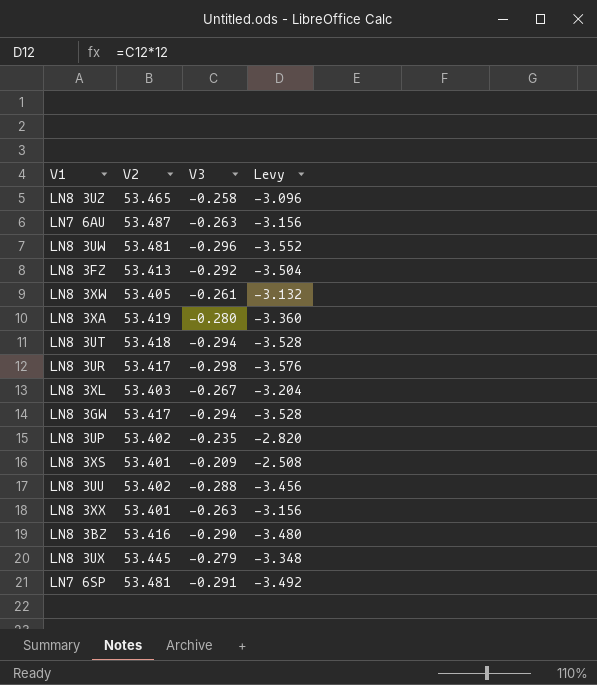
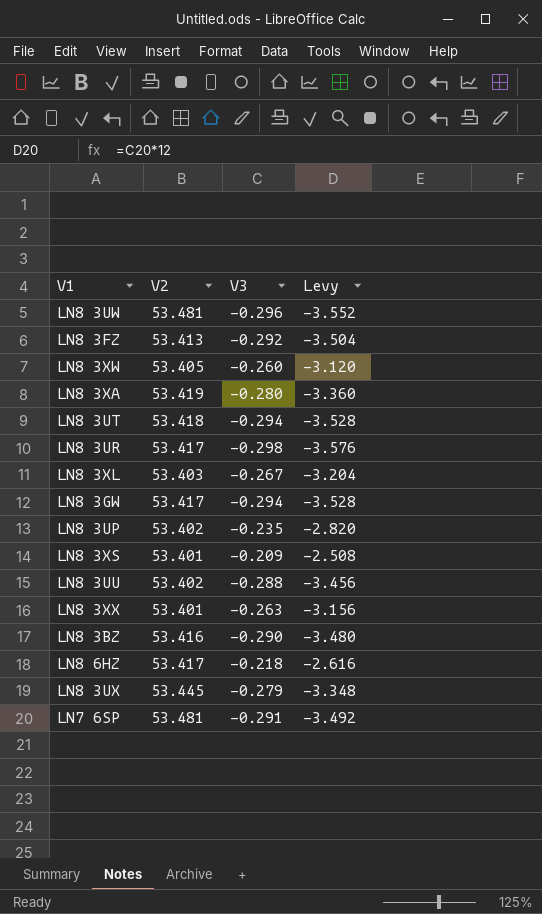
row LN8 3UZ: 53.465 | -0.258 | -3.096 -> none
row LN7 6AU: 53.487 | -0.263 | -3.156 -> none
LN8 3XW | V3: -0.261 -> -0.260
LN8 3XW | Levy: -3.132 -> -3.120
row LN8 6HZ: none -> 53.417 | -0.218 | -2.616

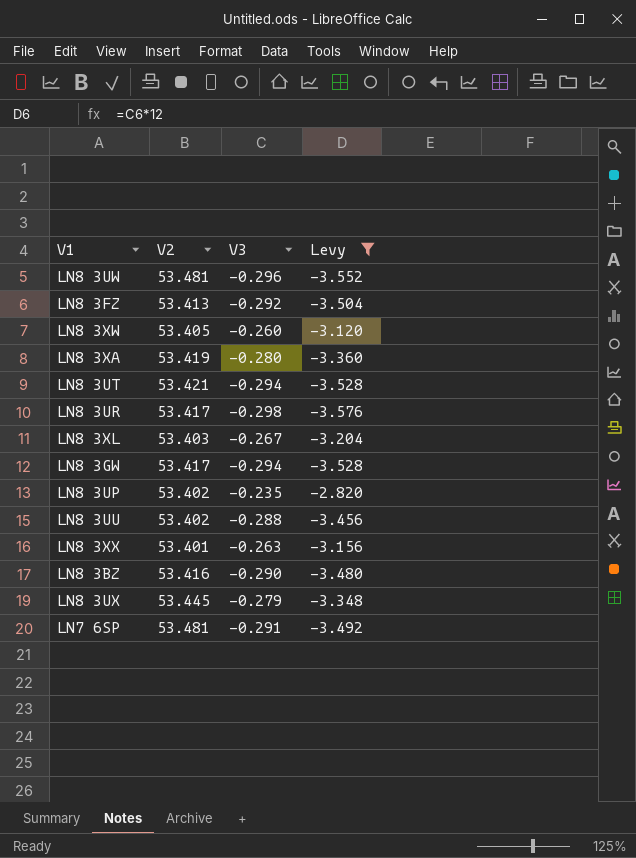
filter: none -> Levy <= -2.820
LN8 3UT | V2: 53.418 -> 53.421

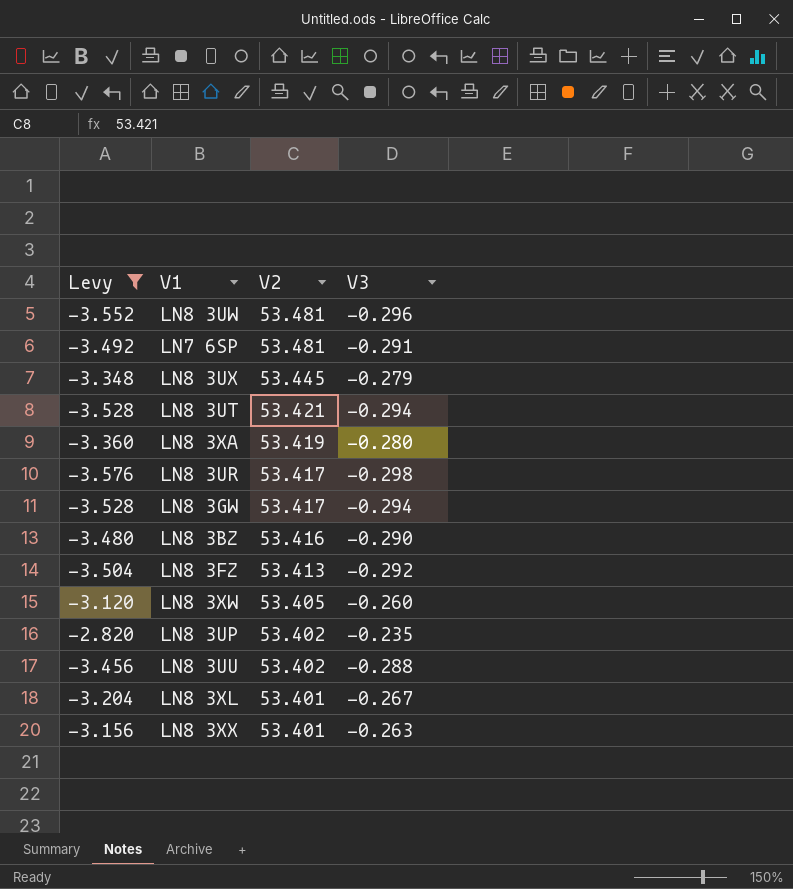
row order: none -> V2 descending
column Levy | position: 4 -> 1
LN8 3XL | V2: 53.403 -> 53.401

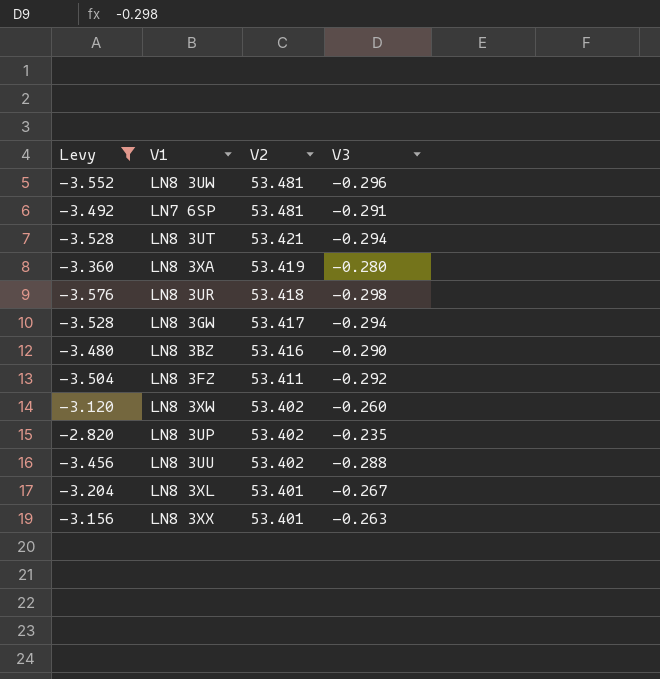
row LN8 3UX: -3.348 | 53.445 | -0.279 -> none
LN8 3UR | V2: 53.417 -> 53.418
LN8 3FZ | V2: 53.413 -> 53.411
LN8 3XW | V2: 53.405 -> 53.402

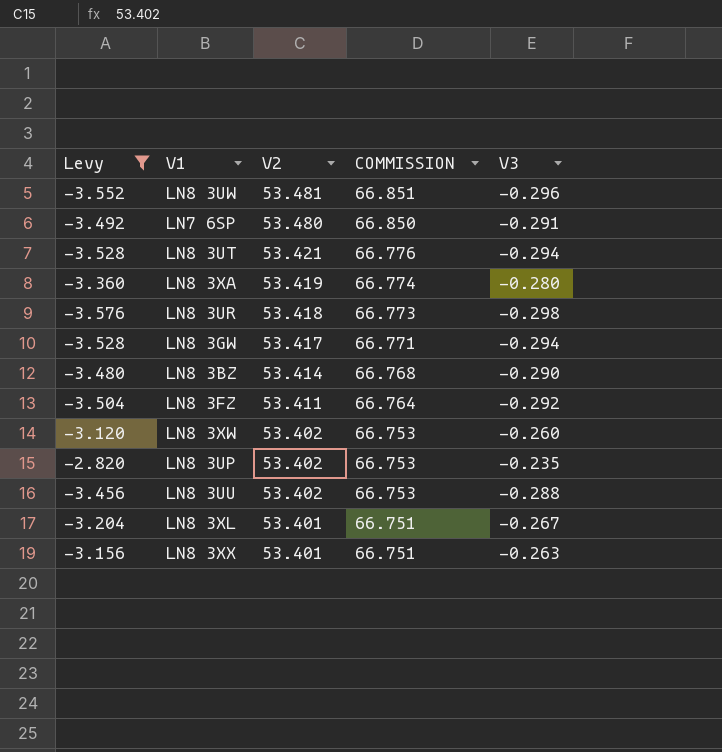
column COMMISSION | formula: none -> [V2] * 1.25
LN7 6SP | V2: 53.481 -> 53.480
LN8 3BZ | V2: 53.416 -> 53.414

